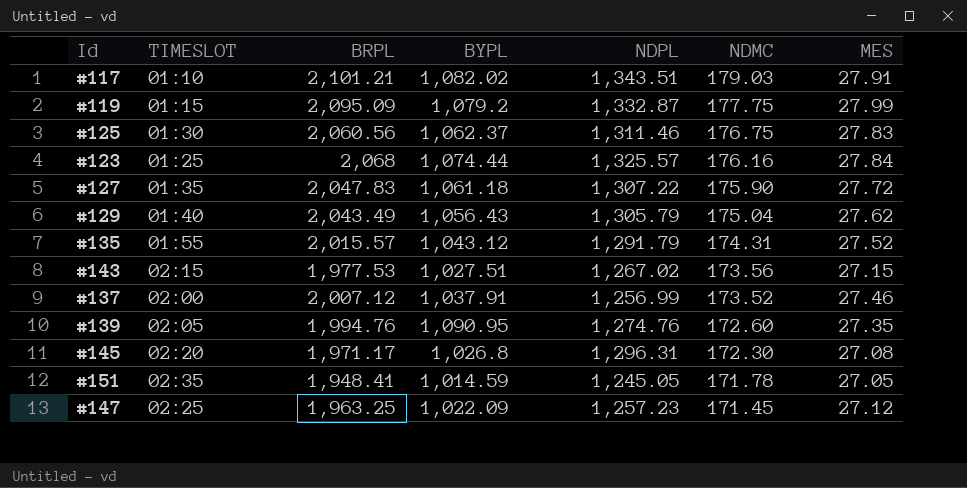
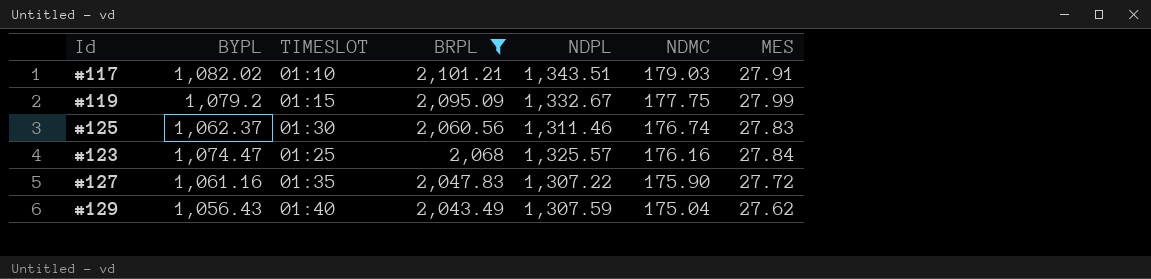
filter: none -> BRPL >= 2,043.49
column BYPL | position: 4 -> 2
#119 | NDPL: 1,332.87 -> 1,332.67
#125 | NDMC: 176.75 -> 176.74
#123 | BYPL: 1,074.44 -> 1,074.47
#127 | BYPL: 1,061.18 -> 1,061.16
#129 | NDPL: 1,305.79 -> 1,307.59

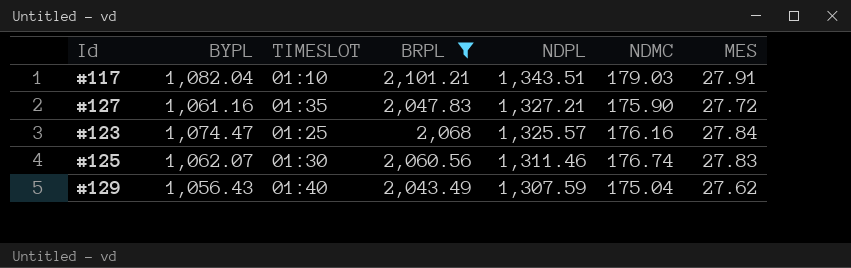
row order: NDMC descending -> NDPL descending
row #119: 1,079.2 | 01:15 | 2,095.09 | 1,332.67 | 177.75 | 27.99 -> none
#117 | BYPL: 1,082.02 -> 1,082.04
#127 | NDPL: 1,307.22 -> 1,327.21
#125 | BYPL: 1,062.37 -> 1,062.07

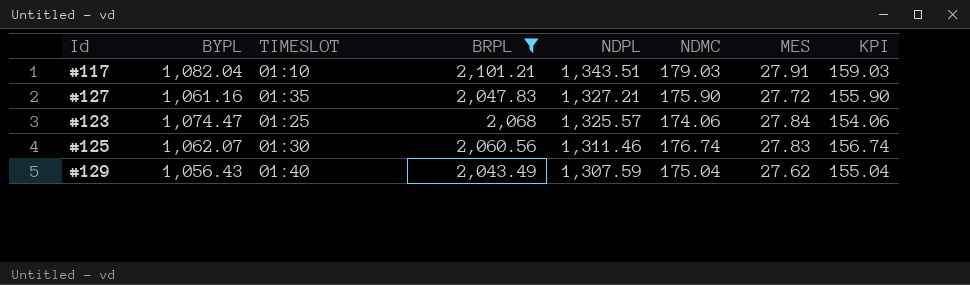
column KPI | formula: none -> [NDMC] - 20
#123 | NDMC: 176.16 -> 174.06

